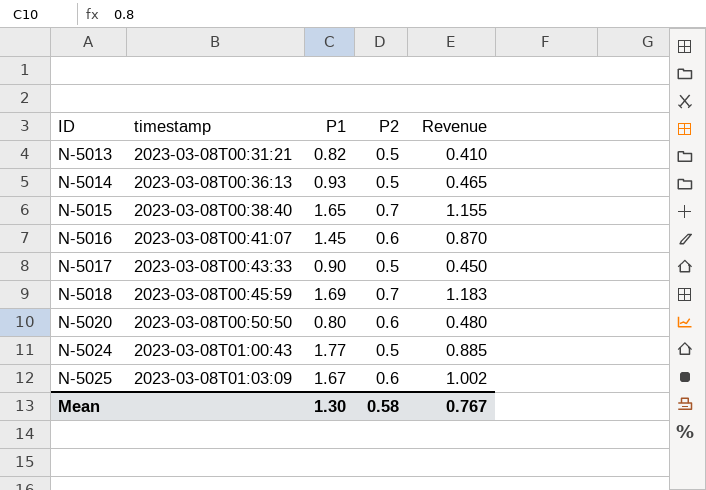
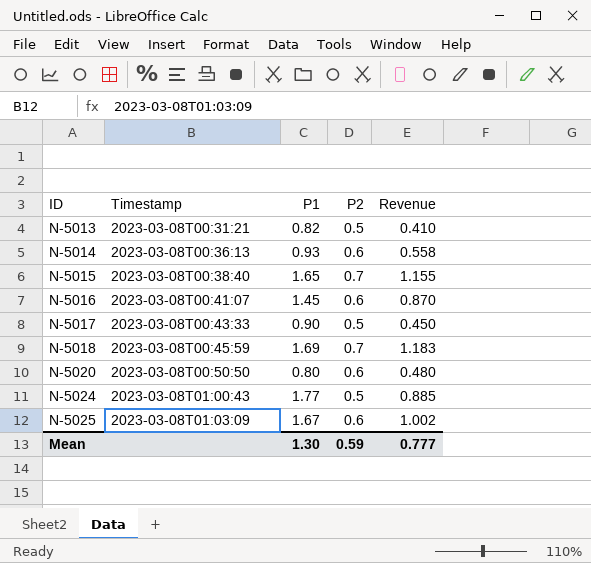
column name: timestamp -> Timestamp
N-5014 | P2: 0.5 -> 0.6
N-5014 | Revenue: 0.465 -> 0.558
Mean | P2: 0.58 -> 0.59
Mean | Revenue: 0.767 -> 0.777

